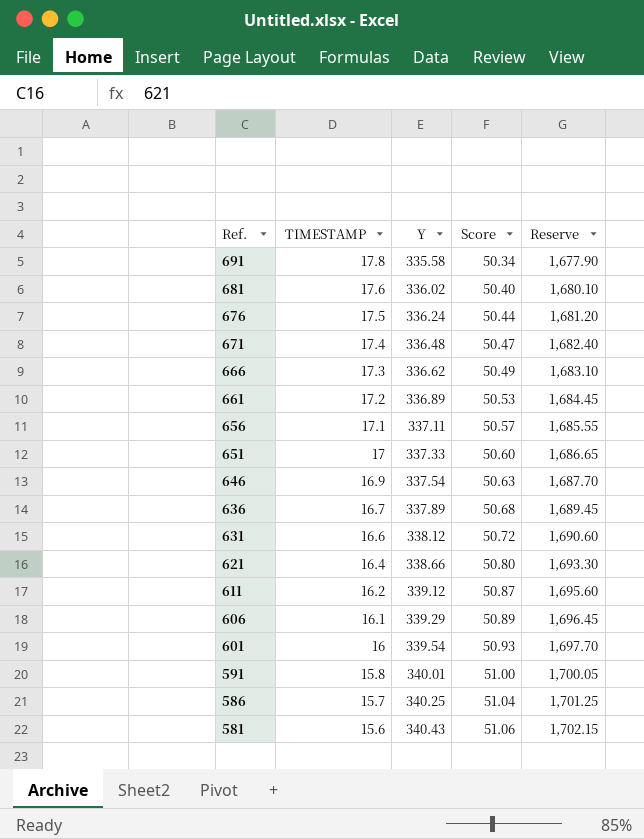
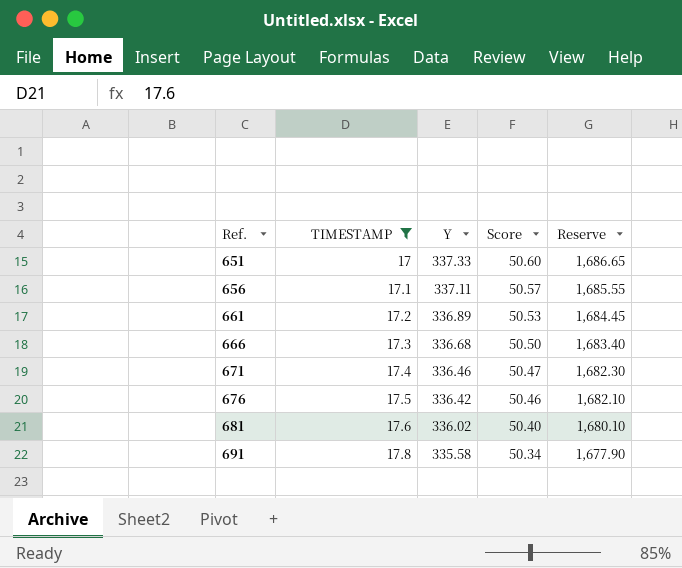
filter: none -> TIMESTAMP >= 17
row order: Ref. descending -> Ref. ascending
666 | Y: 336.62 -> 336.68
666 | Score: 50.49 -> 50.50
666 | Reserve: 1,683.10 -> 1,683.40
671 | Y: 336.48 -> 336.46
671 | Reserve: 1,682.40 -> 1,682.30
676 | Y: 336.24 -> 336.42
676 | Score: 50.44 -> 50.46
676 | Reserve: 1,681.20 -> 1,682.10

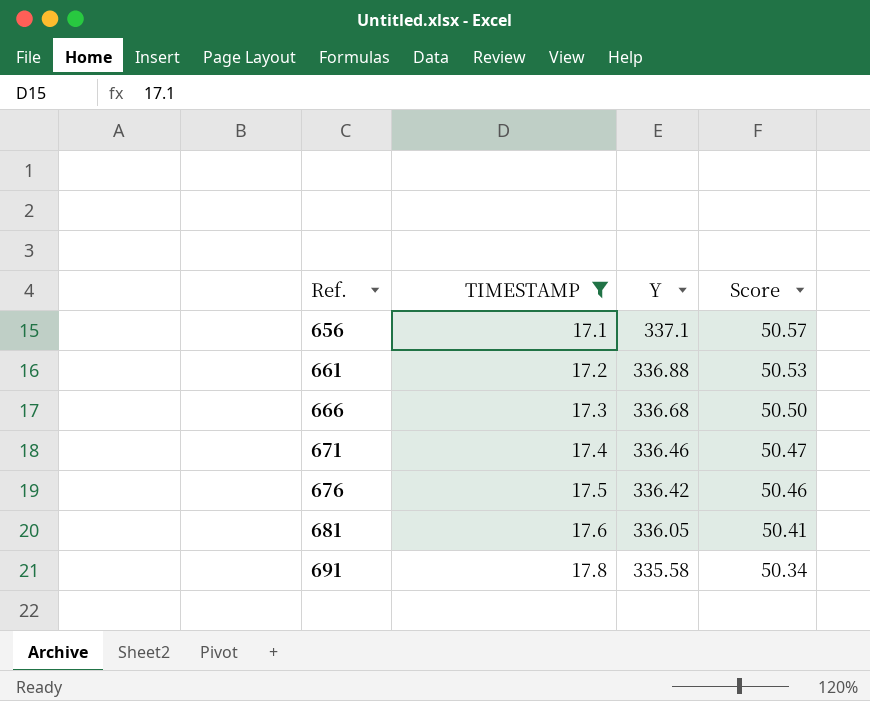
column Reserve | formula: [Y] * 5 -> none
row 651: 17 | 337.33 | 50.60 | 1,686.65 -> none
656 | Y: 337.11 -> 337.1
661 | Y: 336.89 -> 336.88
681 | Y: 336.02 -> 336.05
681 | Score: 50.40 -> 50.41

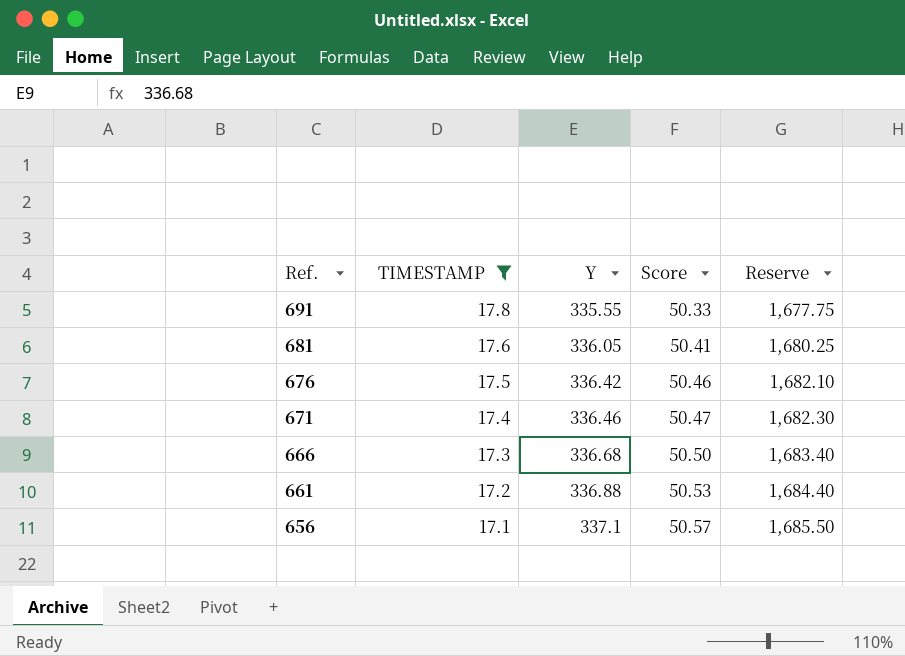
row order: Ref. ascending -> Ref. descending
column Reserve | formula: none -> [Y] * 5
691 | Y: 335.58 -> 335.55
691 | Score: 50.34 -> 50.33

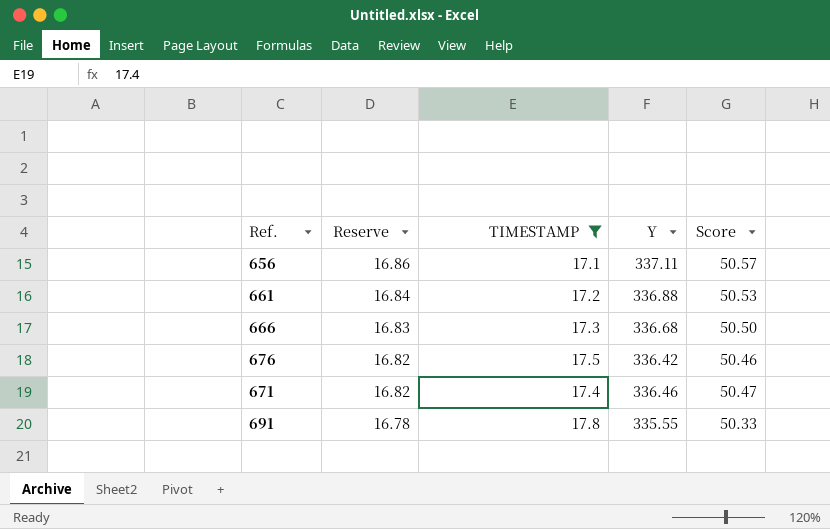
row order: Ref. descending -> Reserve descending
column Reserve | formula: [Y] * 5 -> [Y] * 0.05
column Reserve | position: 5 -> 2
row 681: 17.6 | 336.05 | 50.41 | 1,680.25 -> none
656 | Y: 337.1 -> 337.11

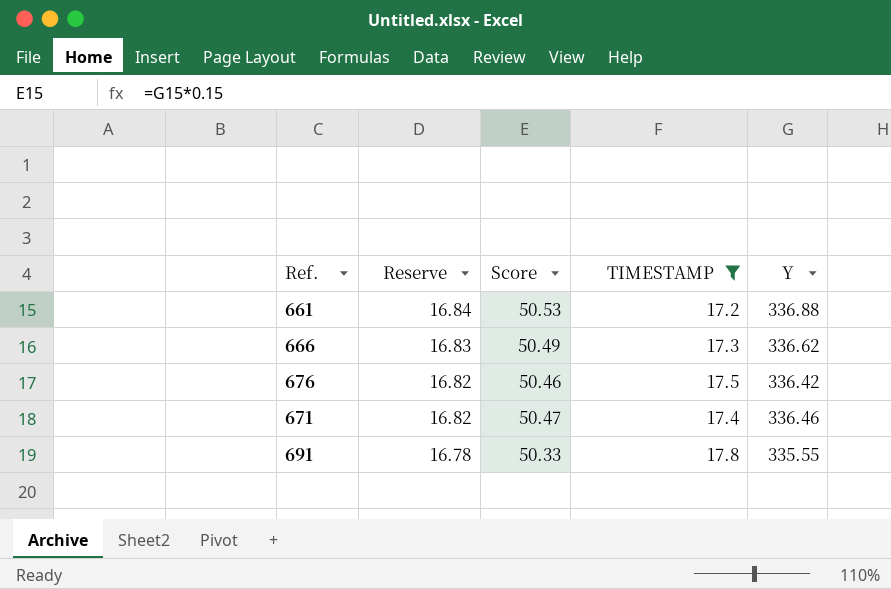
column Score | position: 5 -> 3
row 656: 16.86 | 17.1 | 337.11 | 50.57 -> none
666 | Score: 50.50 -> 50.49
666 | Y: 336.68 -> 336.62

